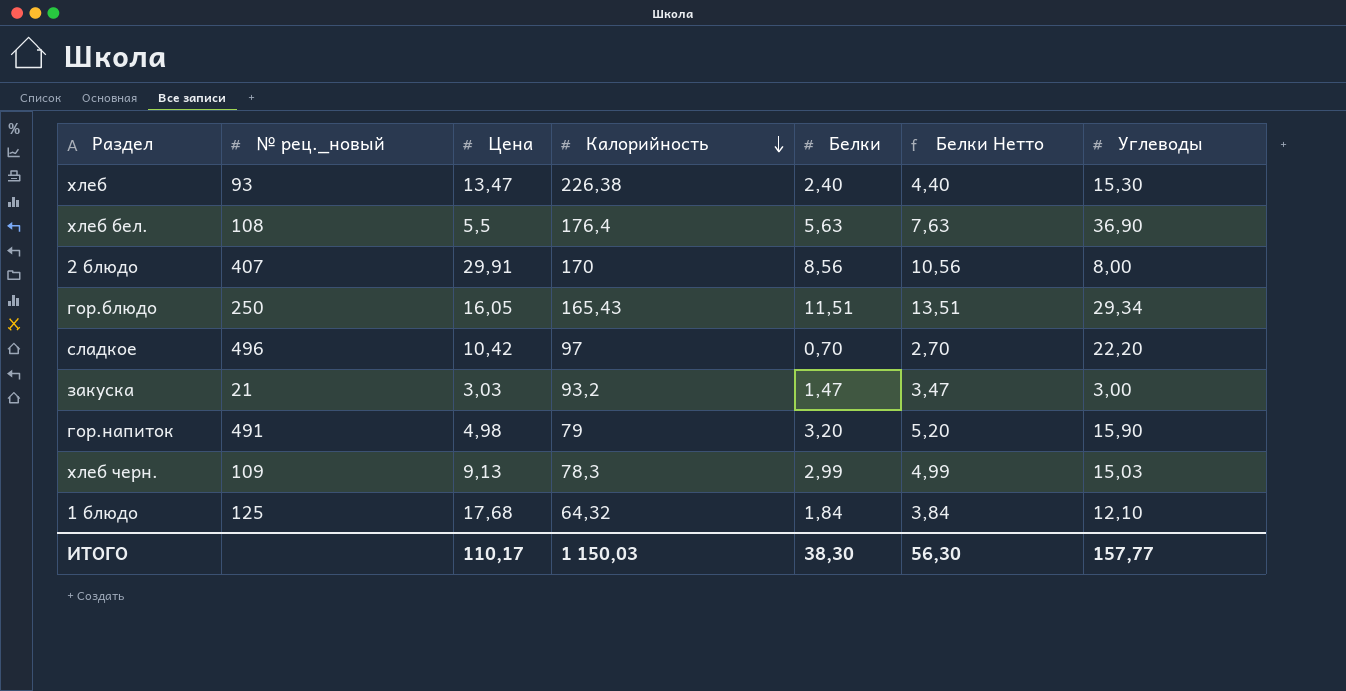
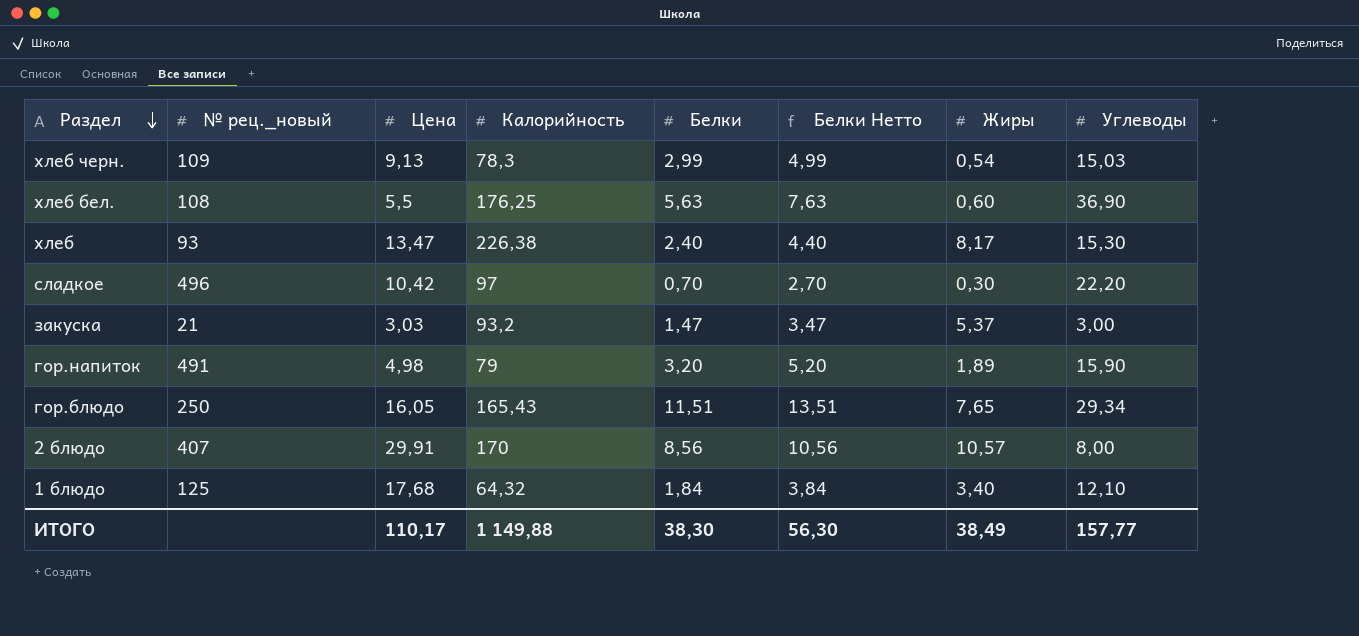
row order: Калорийность descending -> Раздел descending
column Жиры | position: none -> 7
хлеб бел. | Калорийность: 176,4 -> 176,25
ИТОГО | Калорийность: 1 150,03 -> 1 149,88

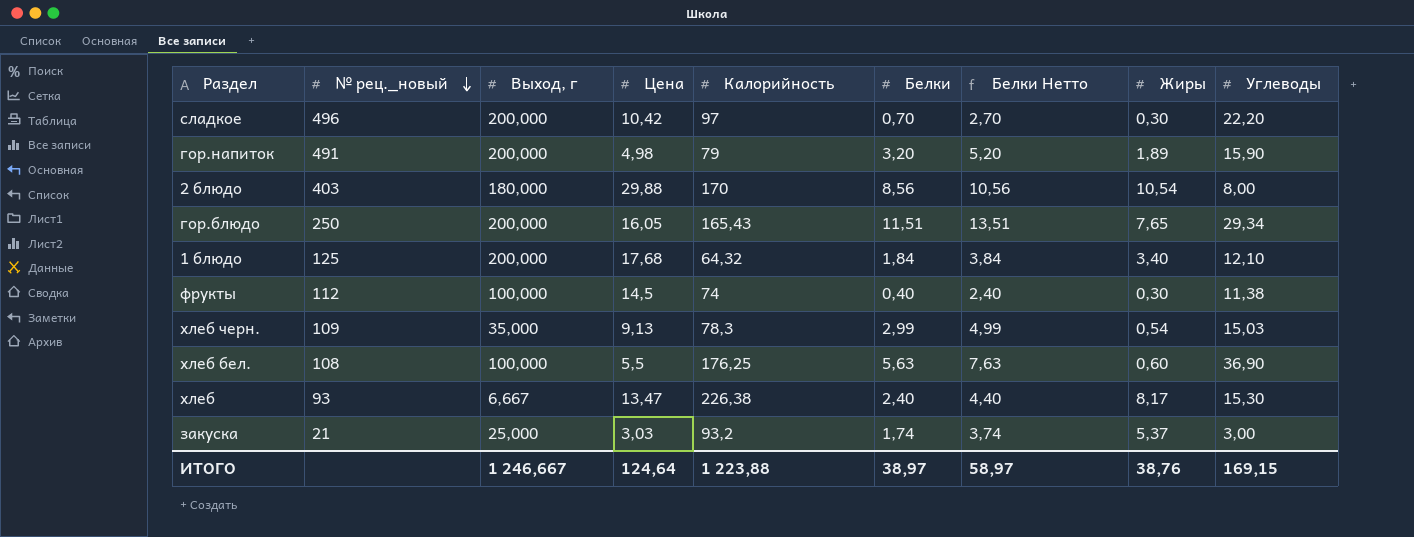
row order: Раздел descending -> № рец._новый descending
column Выход, г | position: none -> 3
2 блюдо | № рец._новый: 407 -> 403
2 блюдо | Цена: 29,91 -> 29,88
2 блюдо | Жиры: 10,57 -> 10,54
row фрукты: none -> 112 | 100,000 | 14,5 | 74 | 0,40 | 2,40 | 0,30 | 11,38
закуска | Белки: 1,47 -> 1,74
закуска | Белки Нетто: 3,47 -> 3,74
ИТОГО | Цена: 110,17 -> 124,64
ИТОГО | Калорийность: 1 149,88 -> 1 223,88
ИТОГО | Белки: 38,30 -> 38,97
ИТОГО | Белки Нетто: 56,30 -> 58,97
ИТОГО | Жиры: 38,49 -> 38,76
ИТОГО | Углеводы: 157,77 -> 169,15

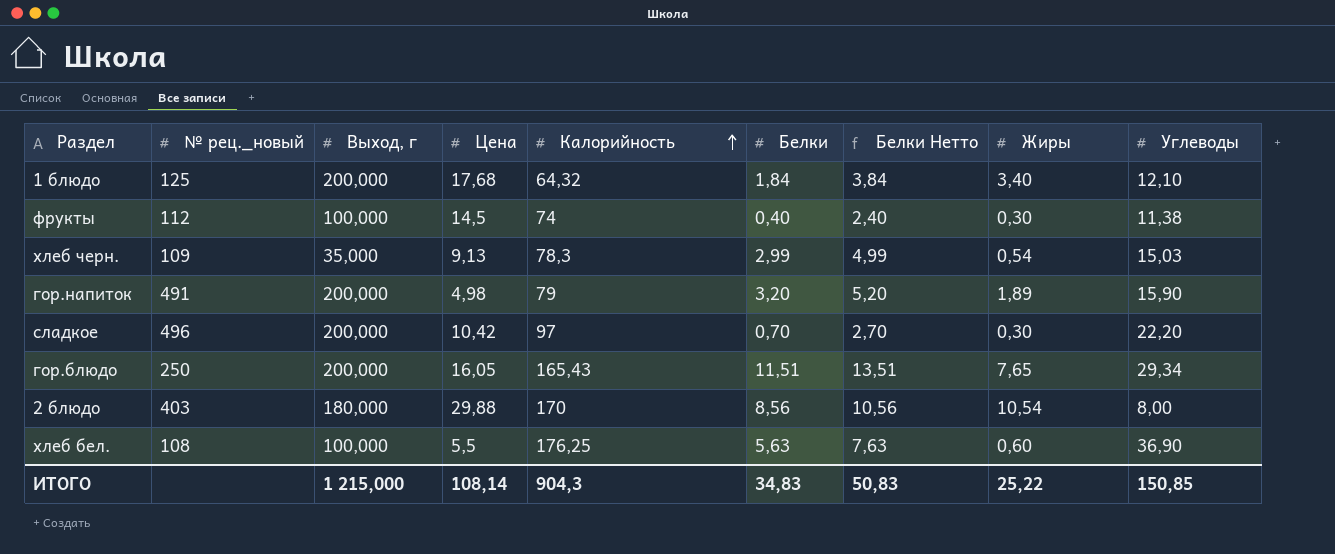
row order: № рец._новый descending -> Калорийность ascending
row хлеб: 93 | 6,667 | 13,47 | 226,38 | 2,40 | 4,40 | 8,17 | 15,30 -> none
row закуска: 21 | 25,000 | 3,03 | 93,2 | 1,74 | 3,74 | 5,37 | 3,00 -> none
ИТОГО | Выход, г: 1 246,667 -> 1 215,000
ИТОГО | Цена: 124,64 -> 108,14
ИТОГО | Калорийность: 1 223,88 -> 904,3
ИТОГО | Белки: 38,97 -> 34,83
ИТОГО | Белки Нетто: 58,97 -> 50,83
ИТОГО | Жиры: 38,76 -> 25,22
ИТОГО | Углеводы: 169,15 -> 150,85

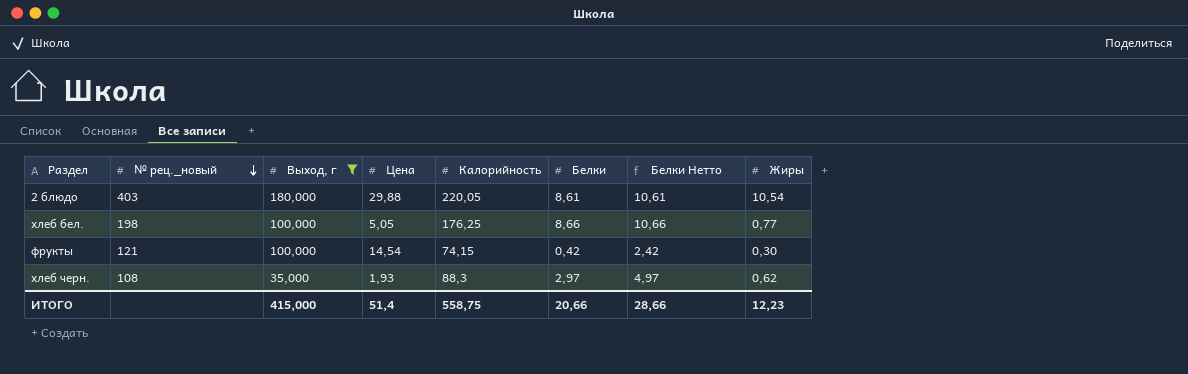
filter: none -> Выход, г != 200,000
row order: Калорийность ascending -> № рец._новый descending
column Углеводы | position: 9 -> none
2 блюдо | Калорийность: 170 -> 220,05
2 блюдо | Белки: 8,56 -> 8,61
2 блюдо | Белки Нетто: 10,56 -> 10,61
хлеб бел. | № рец._новый: 108 -> 198
хлеб бел. | Цена: 5,5 -> 5,05
хлеб бел. | Белки: 5,63 -> 8,66
хлеб бел. | Белки Нетто: 7,63 -> 10,66
хлеб бел. | Жиры: 0,60 -> 0,77
фрукты | № рец._новый: 112 -> 121
фрукты | Цена: 14,5 -> 14,54
фрукты | Калорийность: 74 -> 74,15
фрукты | Белки: 0,40 -> 0,42
фрукты | Белки Нетто: 2,40 -> 2,42
хлеб черн. | № рец._новый: 109 -> 108
хлеб черн. | Цена: 9,13 -> 1,93
хлеб черн. | Калорийность: 78,3 -> 88,3
хлеб черн. | Белки: 2,99 -> 2,97
хлеб черн. | Белки Нетто: 4,99 -> 4,97
хлеб черн. | Жиры: 0,54 -> 0,62
ИТОГО | Выход, г: 1 215,000 -> 415,000
ИТОГО | Цена: 108,14 -> 51,4
ИТОГО | Калорийность: 904,3 -> 558,75
ИТОГО | Белки: 34,83 -> 20,66
ИТОГО | Белки Нетто: 50,83 -> 28,66
ИТОГО | Жиры: 25,22 -> 12,23

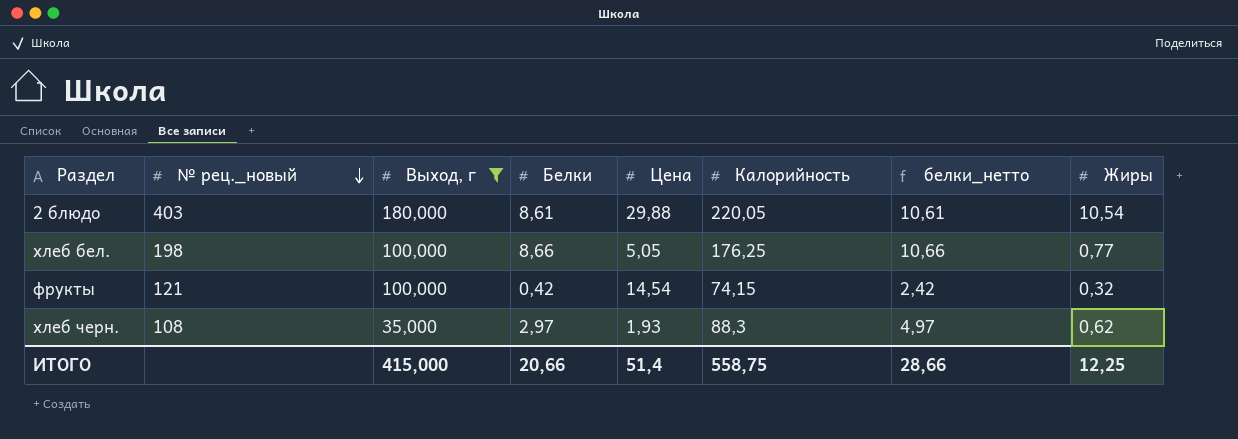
column Белки | position: 6 -> 4
column name: Белки Нетто -> белки_нетто
фрукты | Жиры: 0,30 -> 0,32
ИТОГО | Жиры: 12,23 -> 12,25

